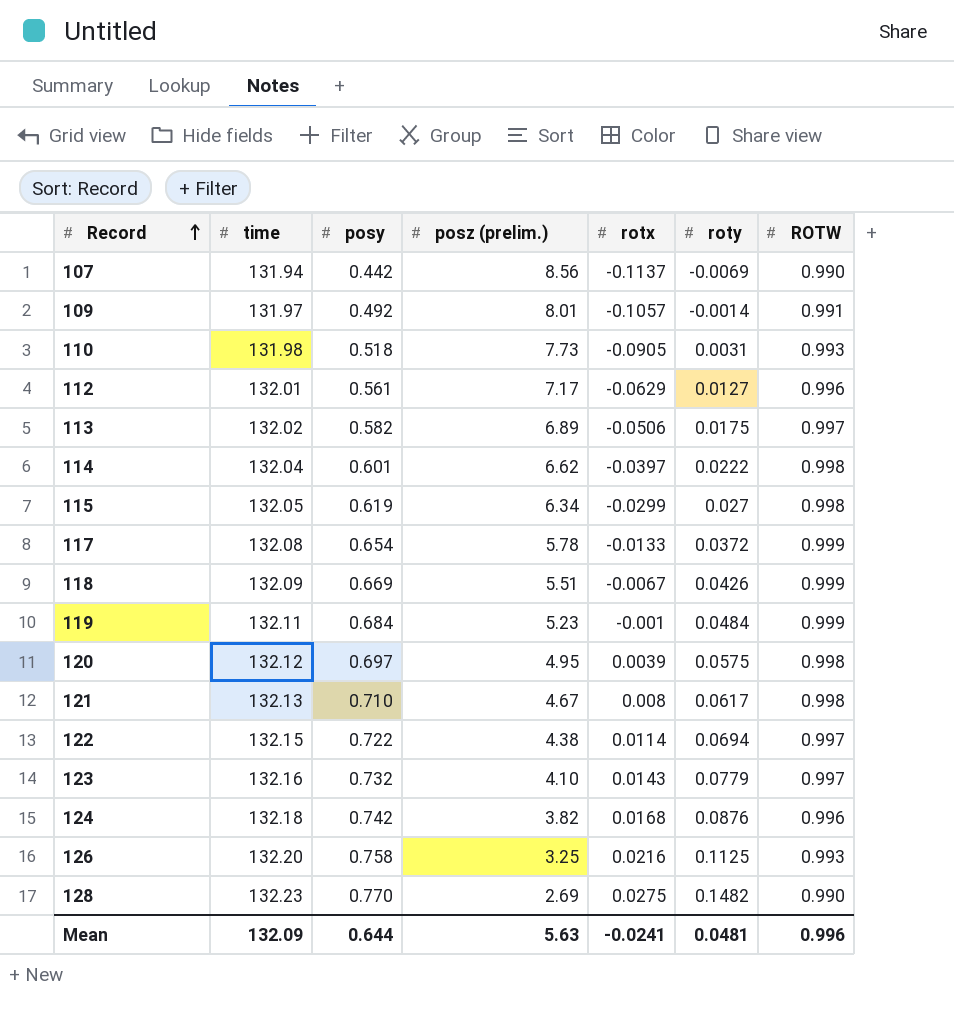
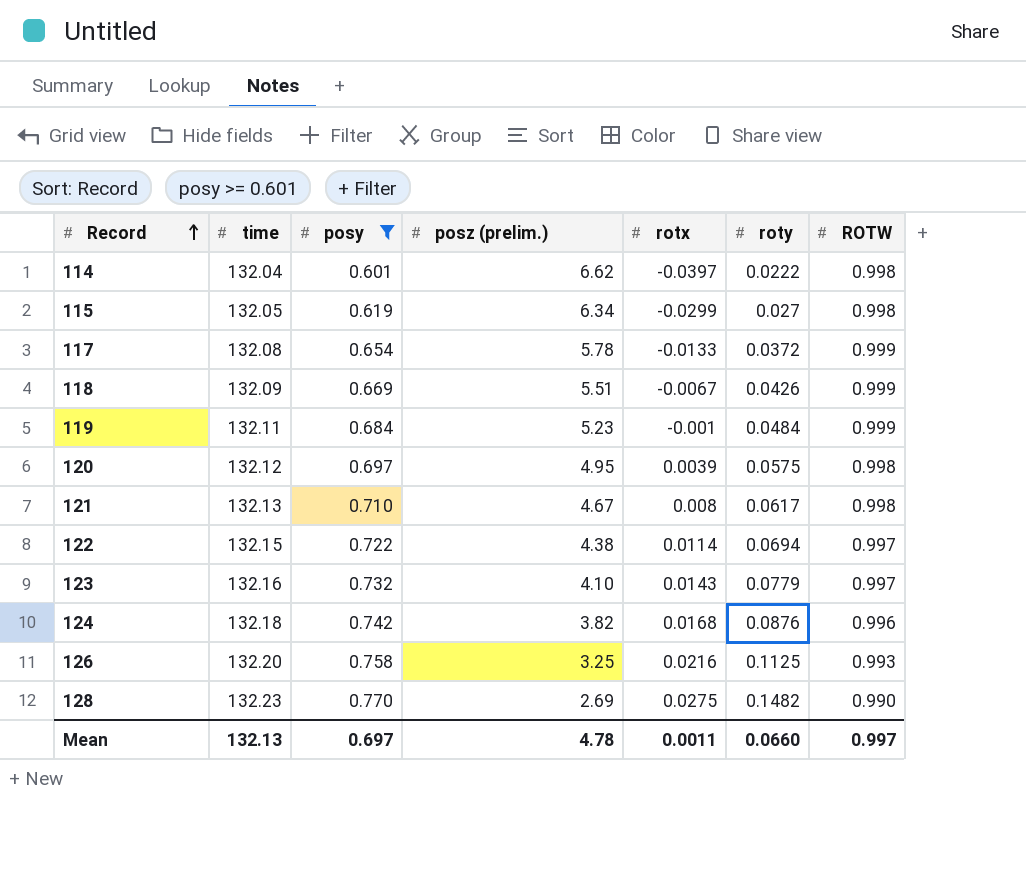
filter: none -> posy >= 0.601
Mean | time: 132.09 -> 132.13
Mean | posy: 0.644 -> 0.697
Mean | posz (prelim.): 5.63 -> 4.78
Mean | rotx: -0.0241 -> 0.0011
Mean | roty: 0.0481 -> 0.0660
Mean | ROTW: 0.996 -> 0.997

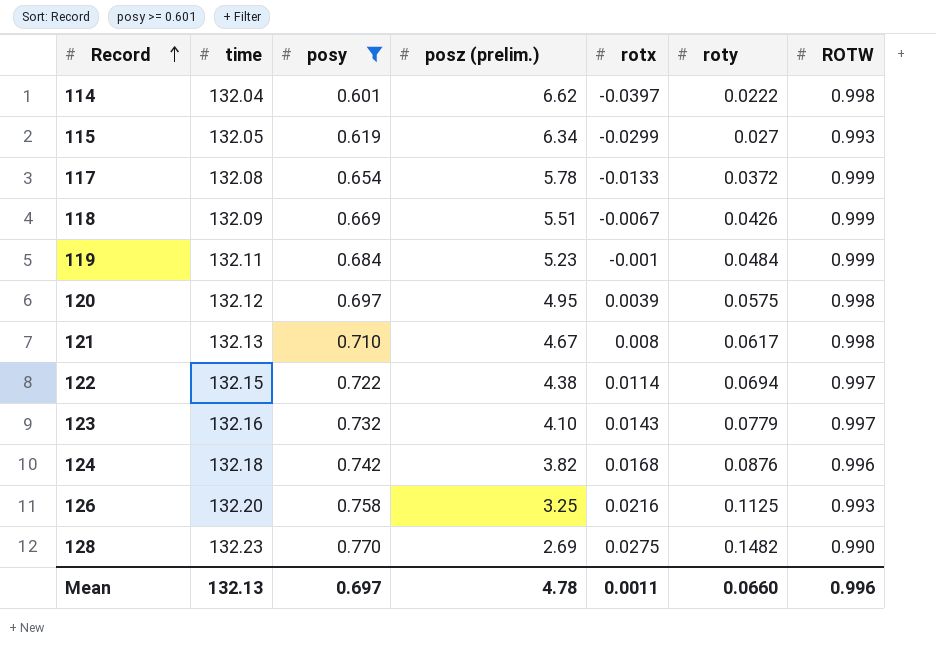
115 | ROTW: 0.998 -> 0.993
Mean | ROTW: 0.997 -> 0.996

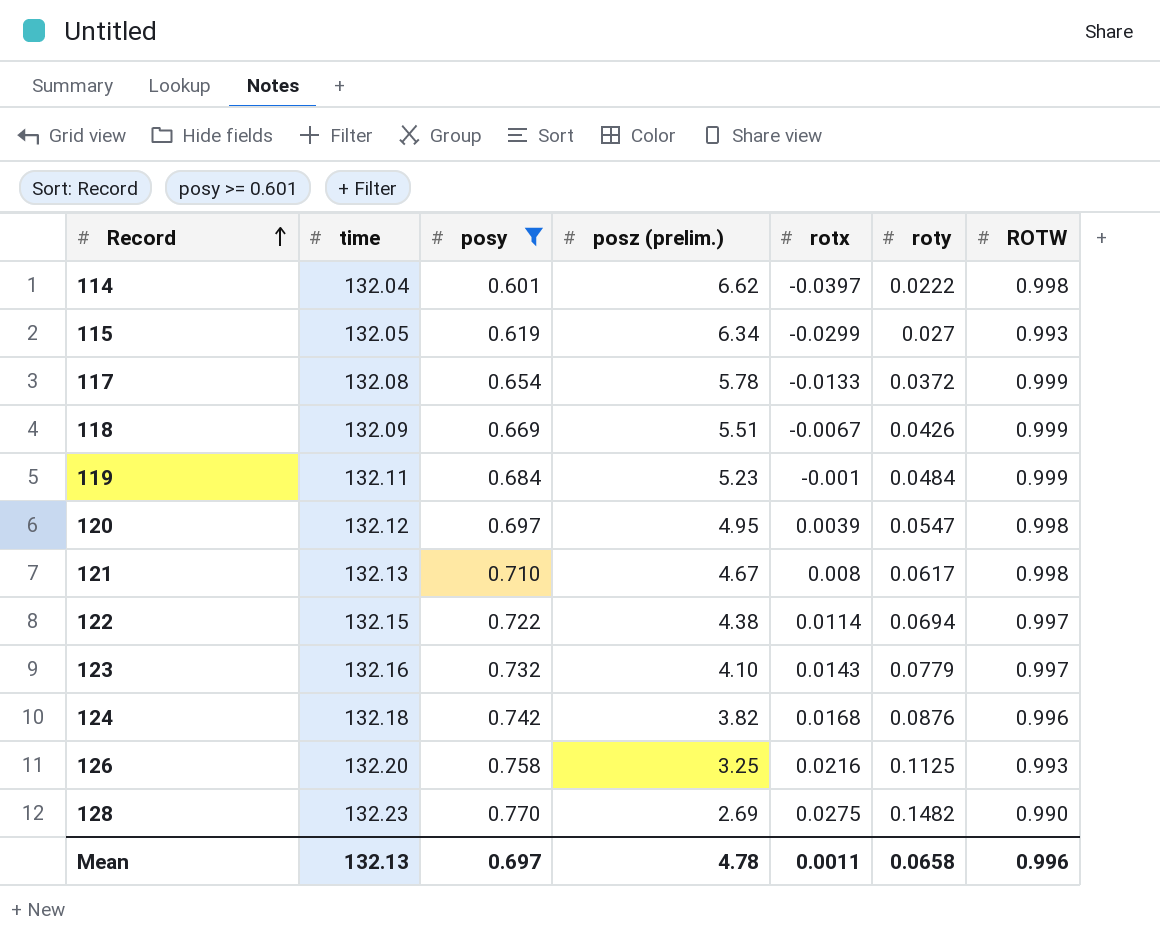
120 | roty: 0.0575 -> 0.0547
Mean | roty: 0.0660 -> 0.0658

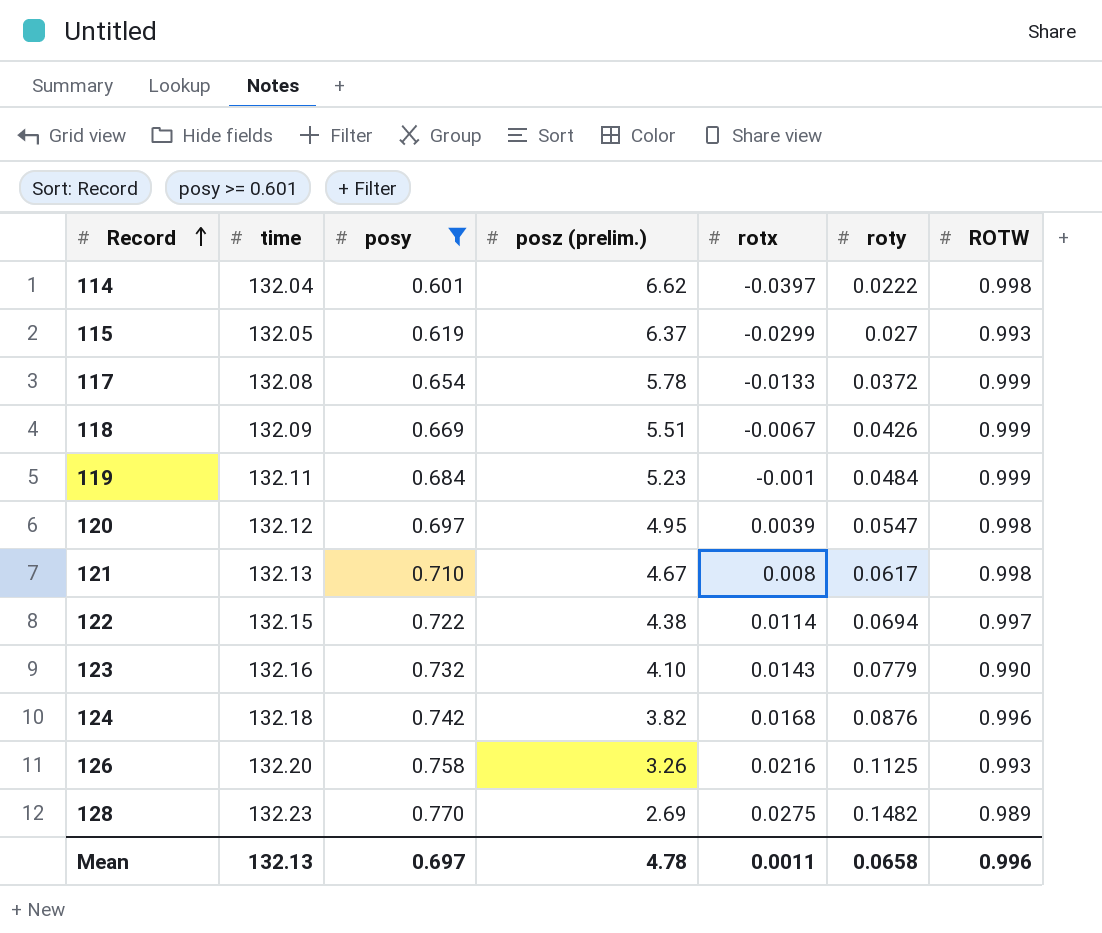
115 | posz (prelim.): 6.34 -> 6.37
123 | ROTW: 0.997 -> 0.990
126 | posz (prelim.): 3.25 -> 3.26
128 | ROTW: 0.990 -> 0.989

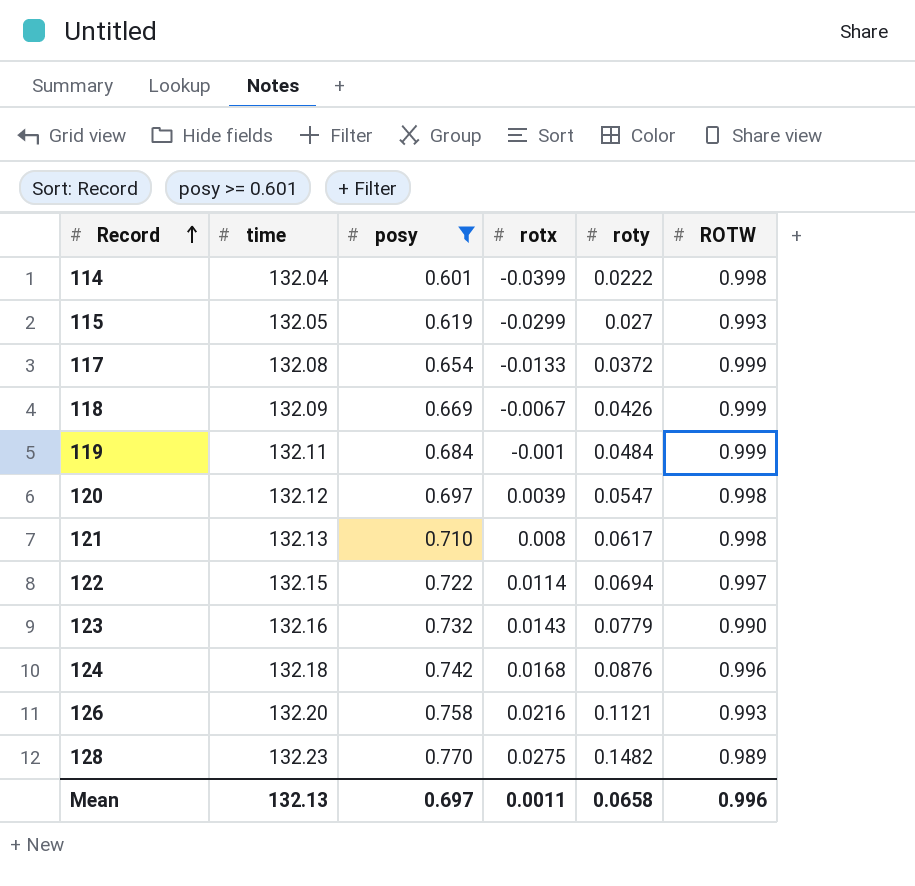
column posz (prelim.) | position: 4 -> none
114 | rotx: -0.0397 -> -0.0399
126 | roty: 0.1125 -> 0.1121

